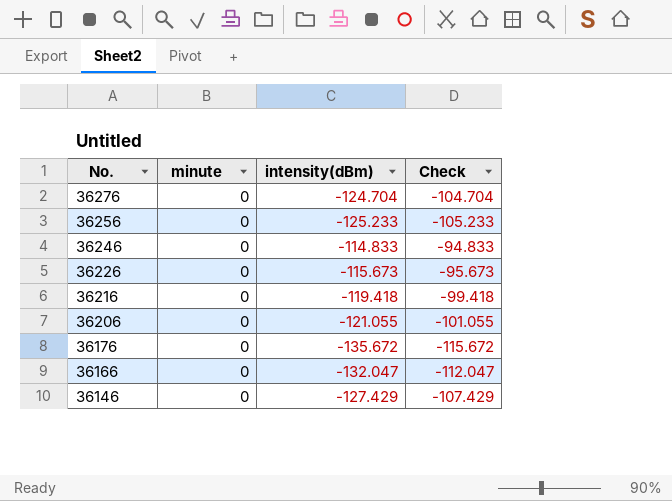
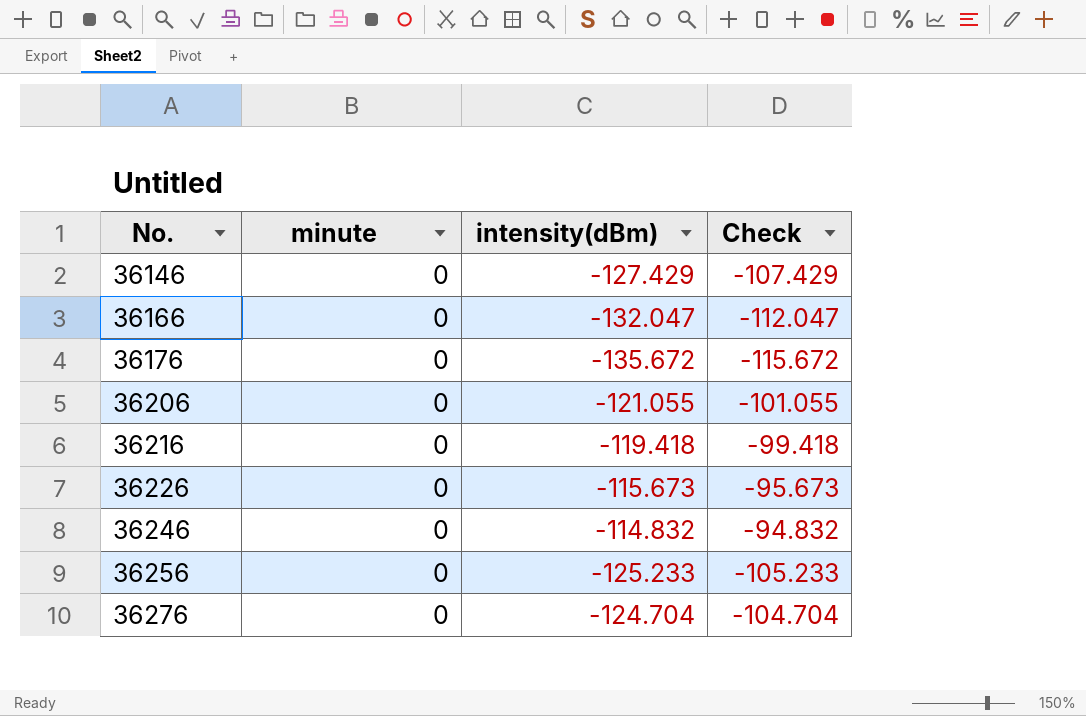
row order: No. descending -> No. ascending
36246 | intensity(dBm): -114.833 -> -114.832
36246 | Check: -94.833 -> -94.832

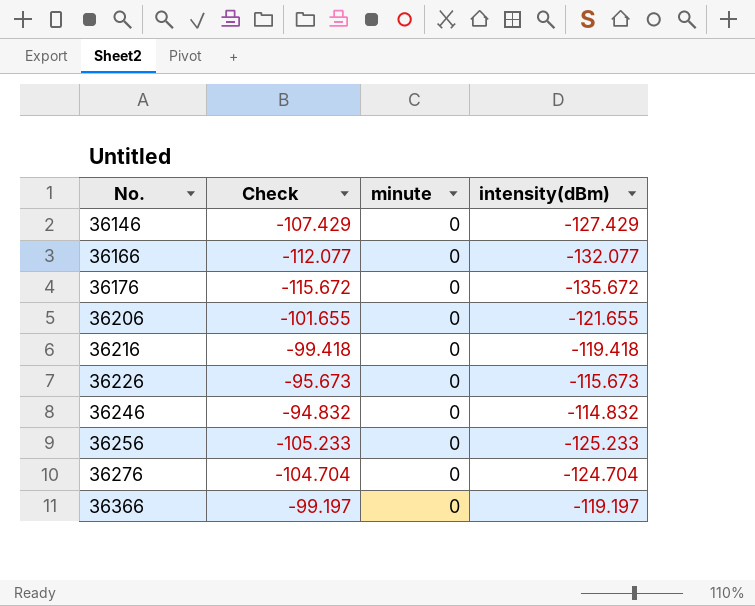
column Check | position: 4 -> 2
36166 | Check: -112.047 -> -112.077
36166 | intensity(dBm): -132.047 -> -132.077
36206 | Check: -101.055 -> -101.655
36206 | intensity(dBm): -121.055 -> -121.655
row 36366: none -> -99.197 | 0 | -119.197

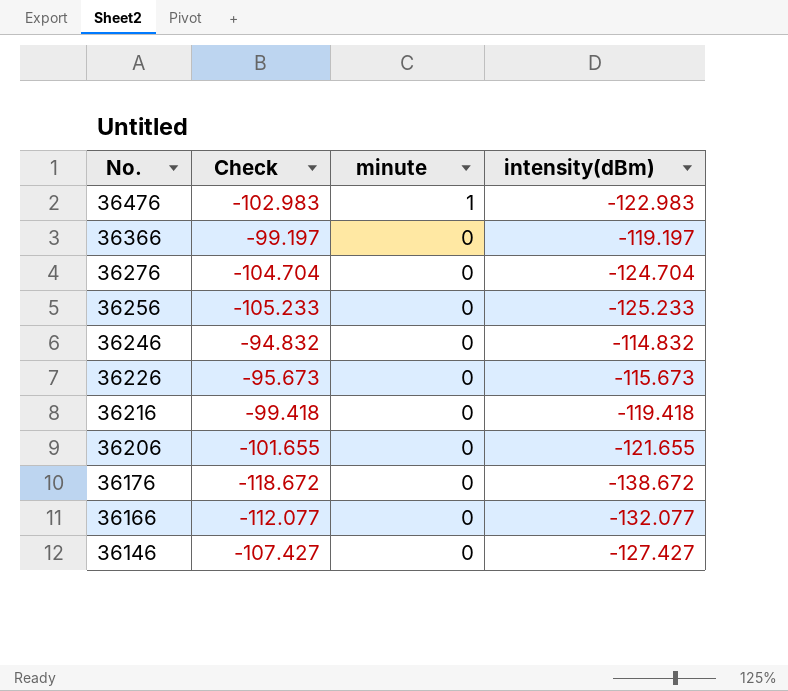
row order: No. ascending -> No. descending
row 36476: none -> -102.983 | 1 | -122.983
36176 | Check: -115.672 -> -118.672
36176 | intensity(dBm): -135.672 -> -138.672
36146 | Check: -107.429 -> -107.427
36146 | intensity(dBm): -127.429 -> -127.427

